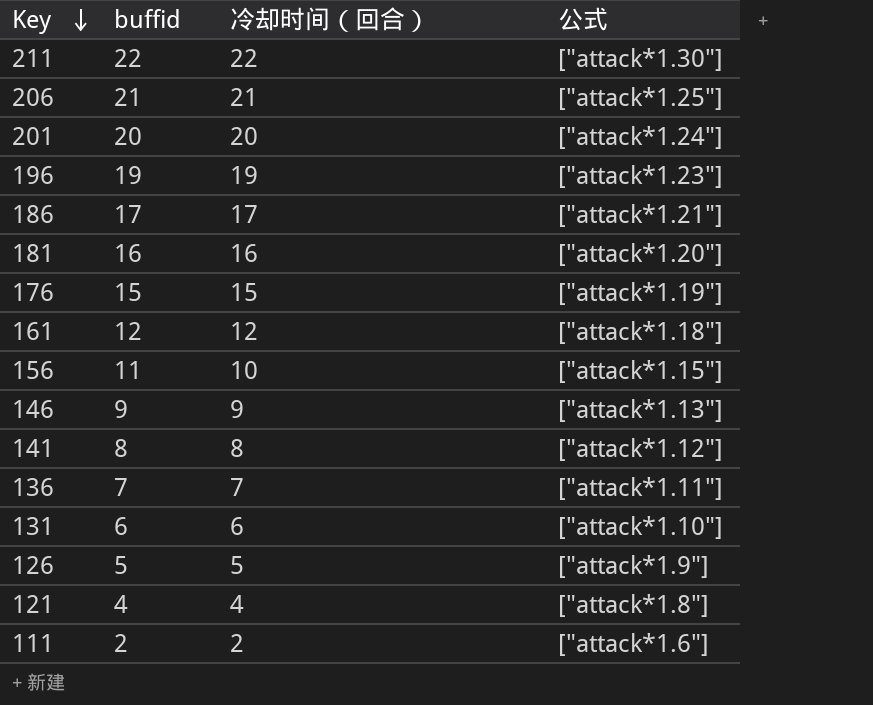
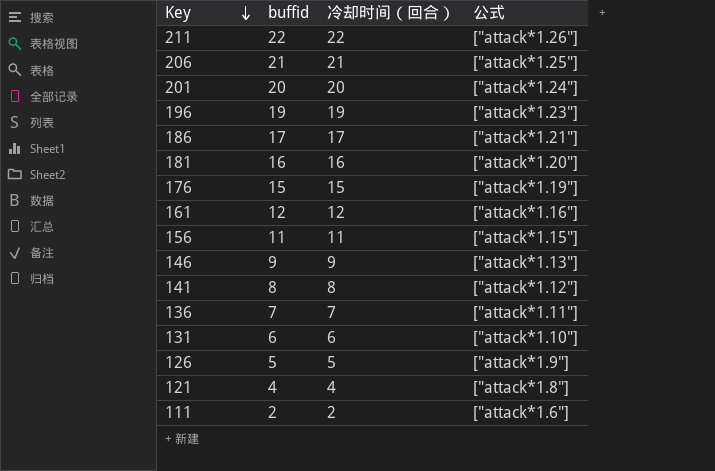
211 | 公式: ["attack*1.30"] -> ["attack*1.26"]
161 | 公式: ["attack*1.18"] -> ["attack*1.16"]
156 | 冷却时间（回合）: 10 -> 11

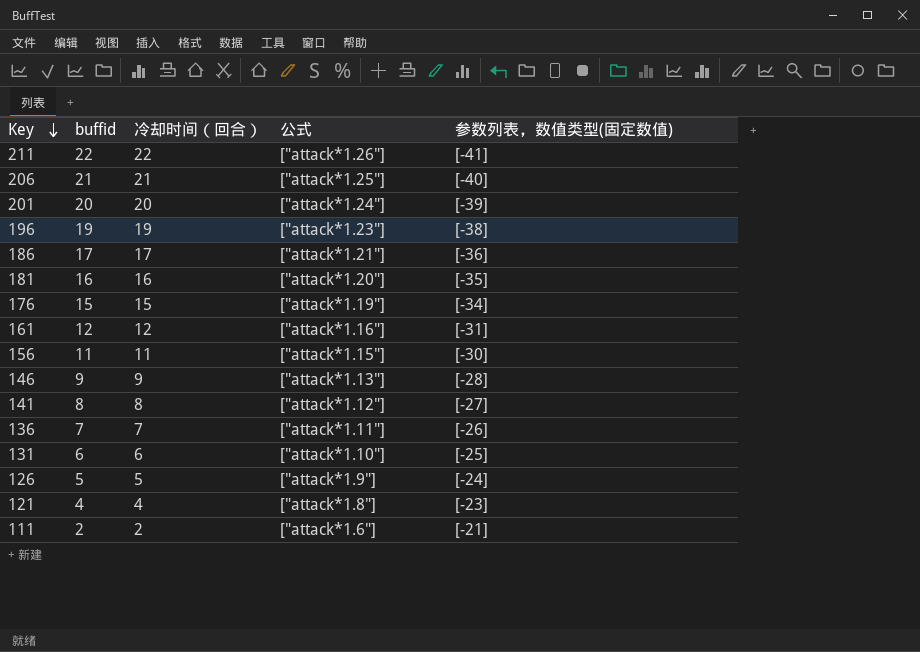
column 参数列表，数值类型(固定数值) | position: none -> 5

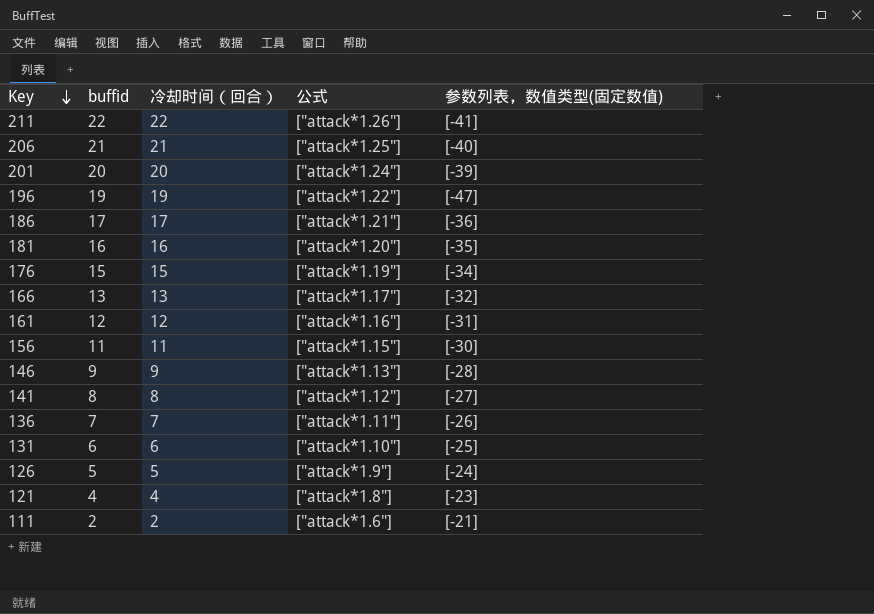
196 | 公式: ["attack*1.23"] -> ["attack*1.22"]
196 | 参数列表，数值类型(固定数值): [-38] -> [-47]
row 166: none -> 13 | 13 | ["attack*1.17"] | [-32]

